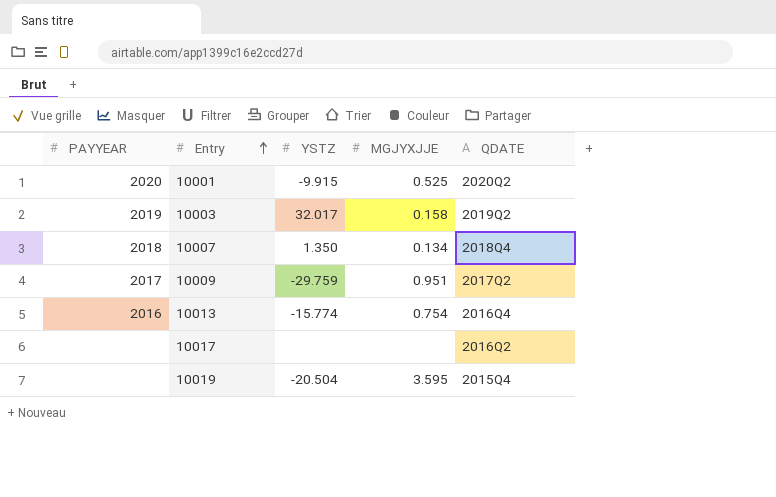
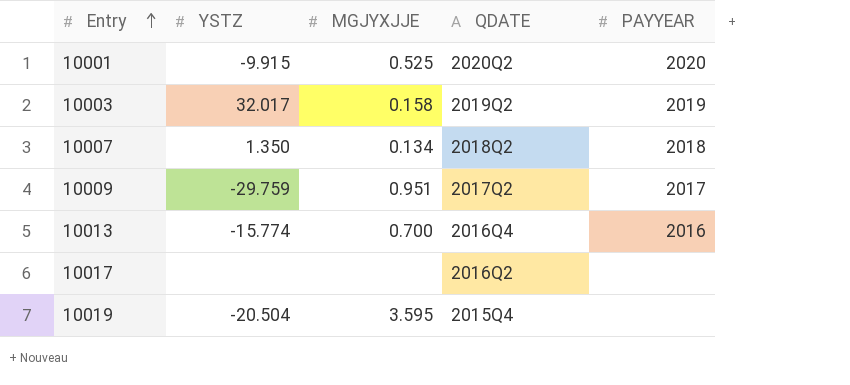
column PAYYEAR | position: 1 -> 5
10007 | QDATE: 2018Q4 -> 2018Q2
10013 | MGJYXJJE: 0.754 -> 0.700

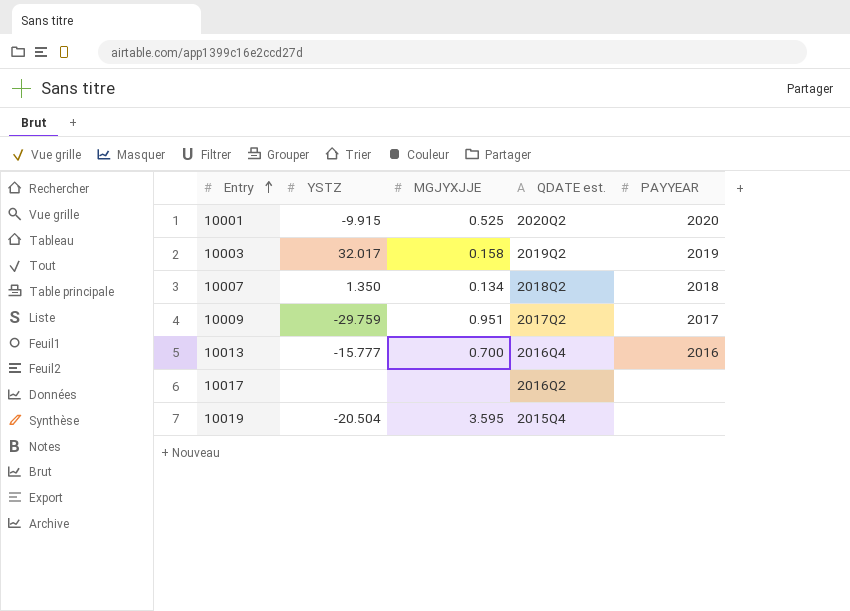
column name: QDATE -> QDATE est.
10013 | YSTZ: -15.774 -> -15.777

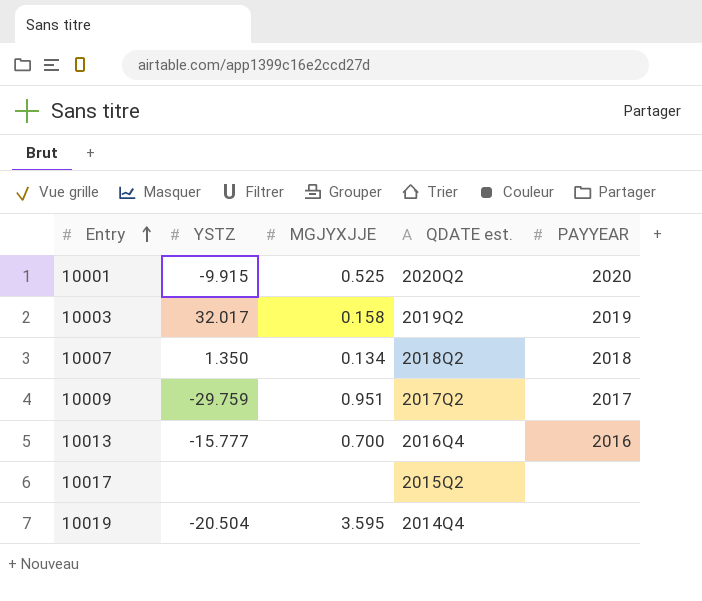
10017 | QDATE est.: 2016Q2 -> 2015Q2
10019 | QDATE est.: 2015Q4 -> 2014Q4

